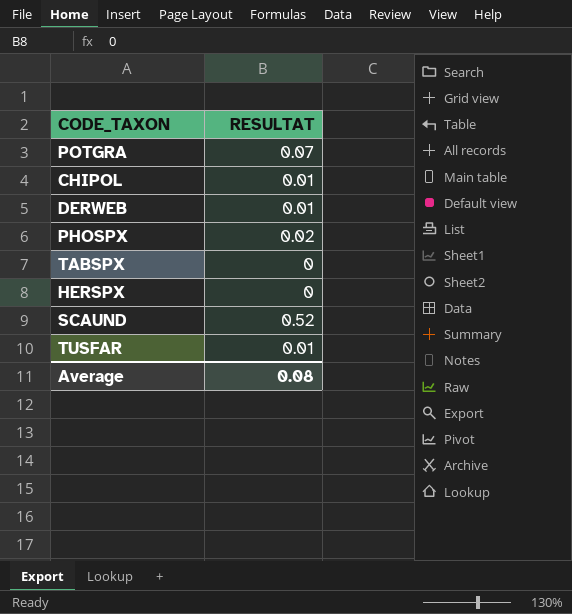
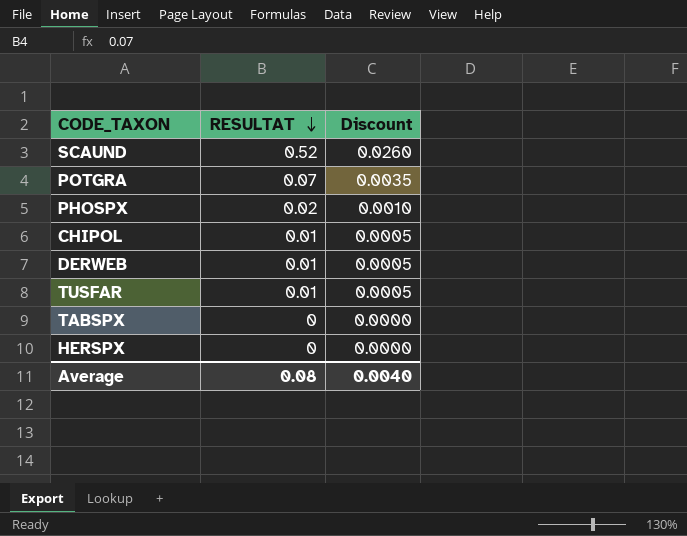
row order: none -> RESULTAT descending
column Discount | formula: none -> [RESULTAT] * 0.05

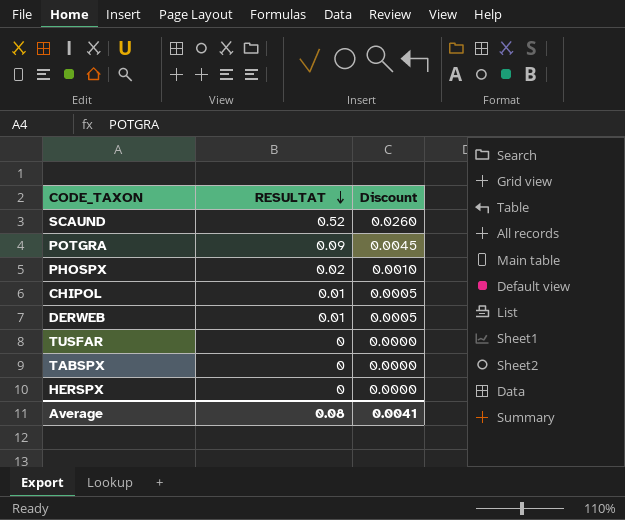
POTGRA | RESULTAT: 0.07 -> 0.09
POTGRA | Discount: 0.0035 -> 0.0045
TUSFAR | RESULTAT: 0.01 -> 0
TUSFAR | Discount: 0.0005 -> 0.0000
Average | Discount: 0.0040 -> 0.0041

